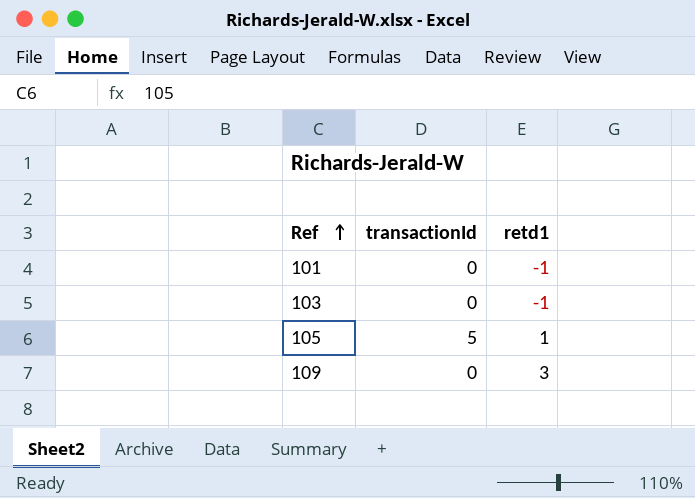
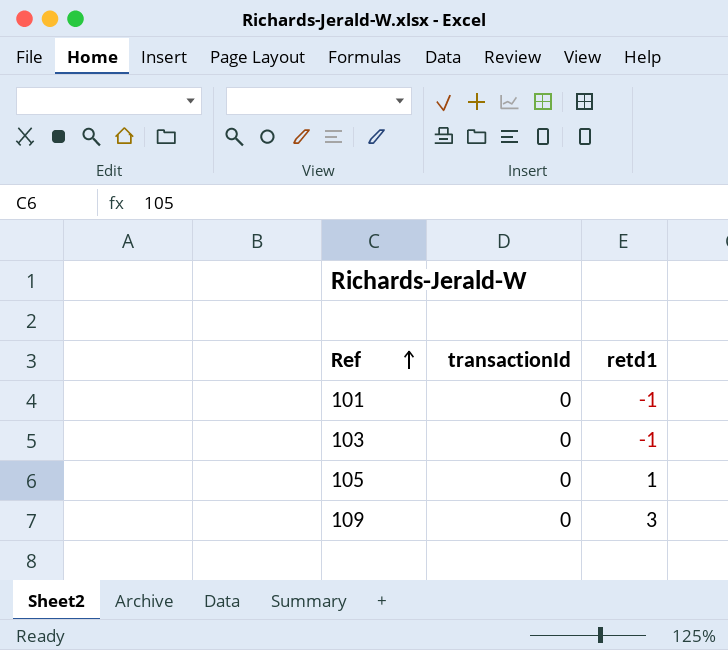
105 | transactionId: 5 -> 0

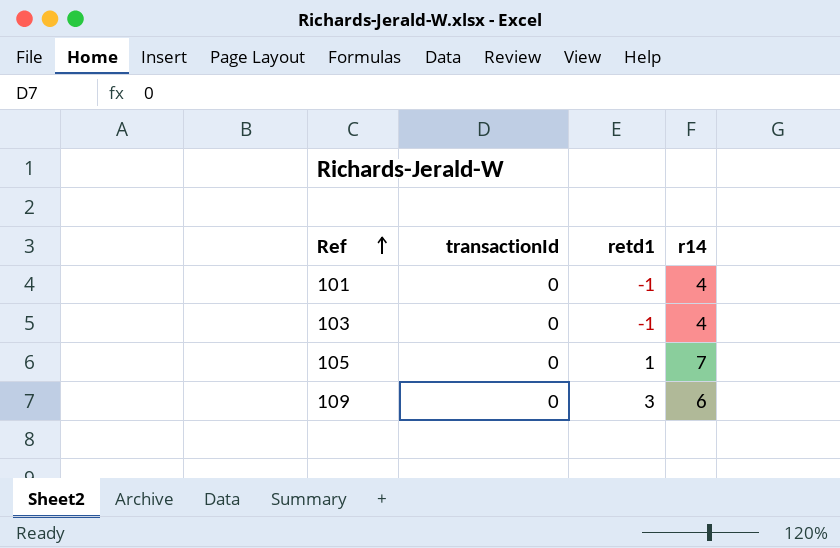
column r14 | position: none -> 4

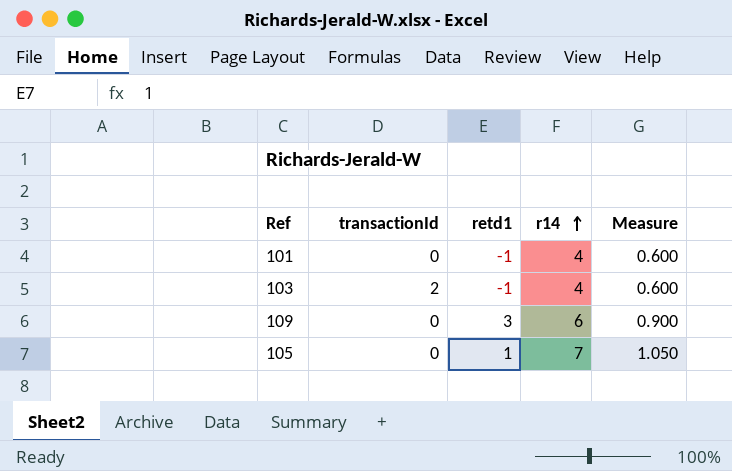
row order: Ref ascending -> r14 ascending
column Measure | formula: none -> [r14] * 0.15
103 | transactionId: 0 -> 2

